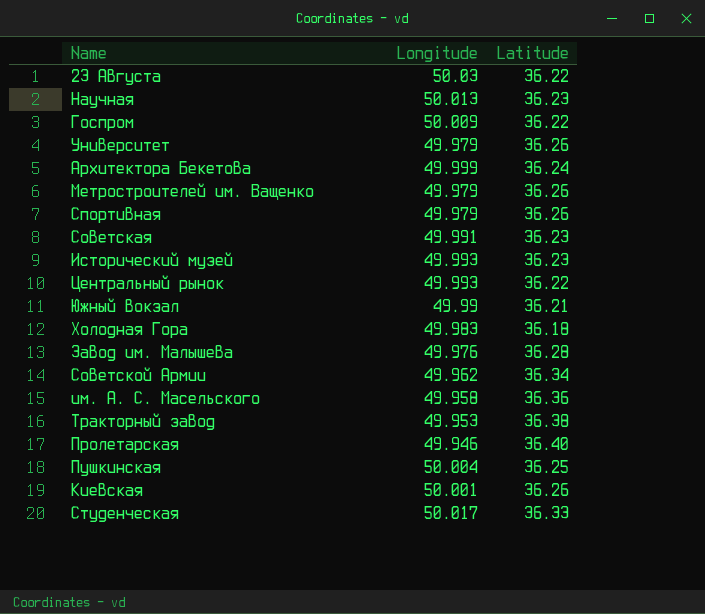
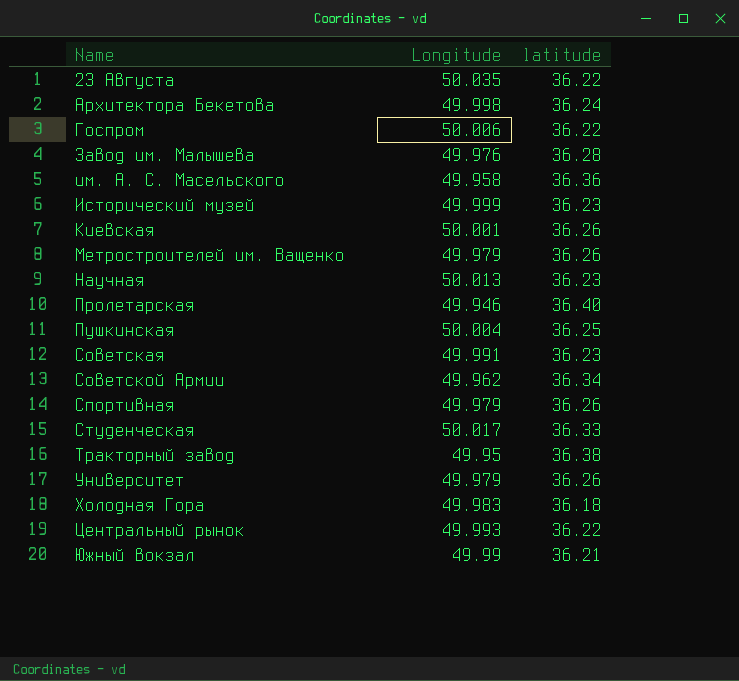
row order: none -> Name ascending
column name: Latitude -> latitude
23 Августа | Longitude: 50.03 -> 50.035
Архитектора Бекетова | Longitude: 49.999 -> 49.998
Госпром | Longitude: 50.009 -> 50.006
Исторический музей | Longitude: 49.993 -> 49.999
Тракторный завод | Longitude: 49.953 -> 49.95

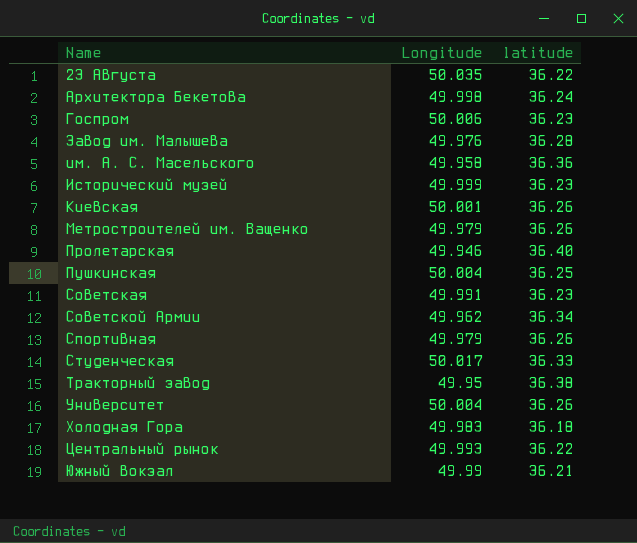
row Научная: 50.013 | 36.23 -> none
Госпром | latitude: 36.22 -> 36.23
Университет | Longitude: 49.979 -> 50.004

